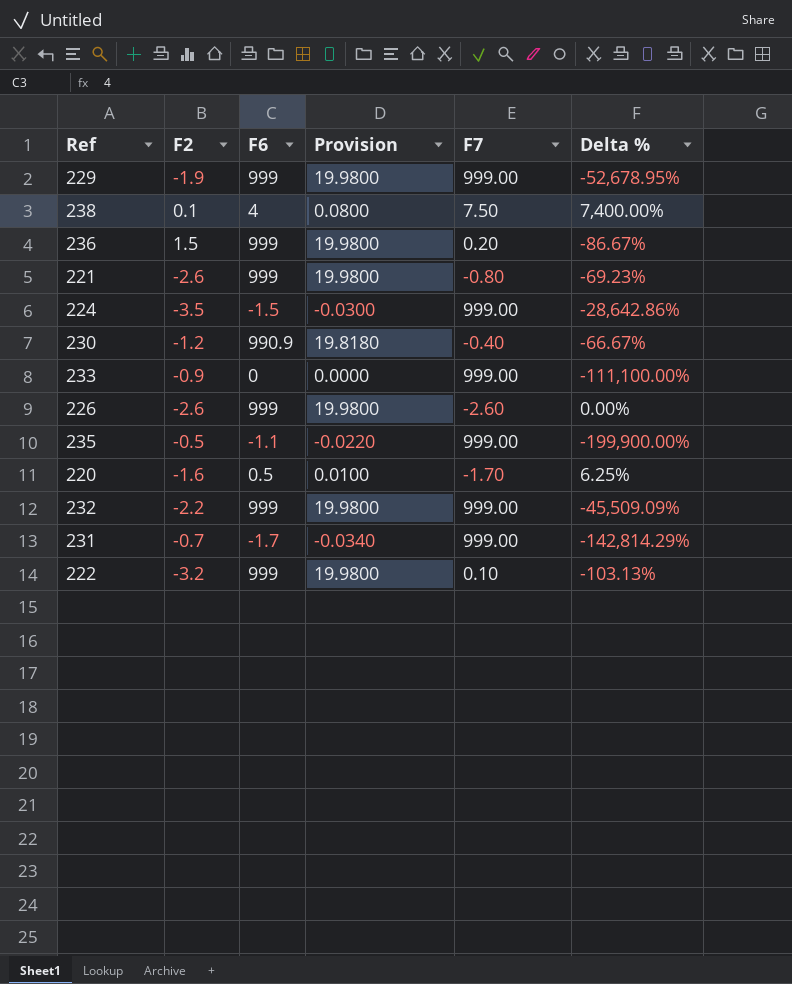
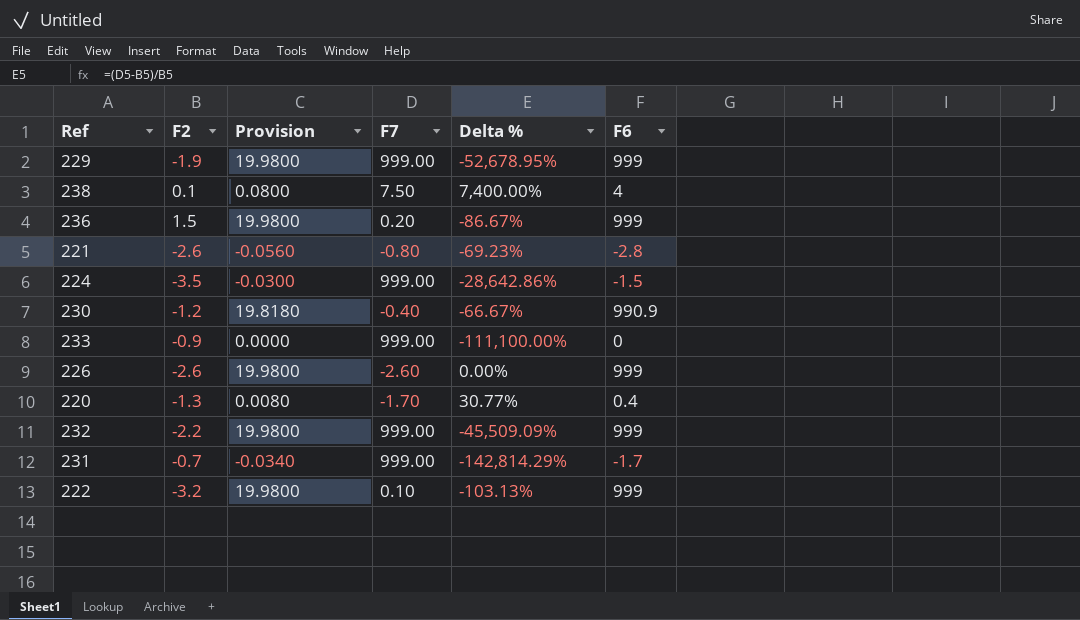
column F6 | position: 3 -> 6
row 235: -0.5 | -1.1 | -0.0220 | 999.00 | -199,900.00% -> none
221 | Provision: 19.9800 -> -0.0560
221 | F6: 999 -> -2.8
220 | F2: -1.6 -> -1.3
220 | Provision: 0.0100 -> 0.0080
220 | Delta %: 6.25% -> 30.77%
220 | F6: 0.5 -> 0.4

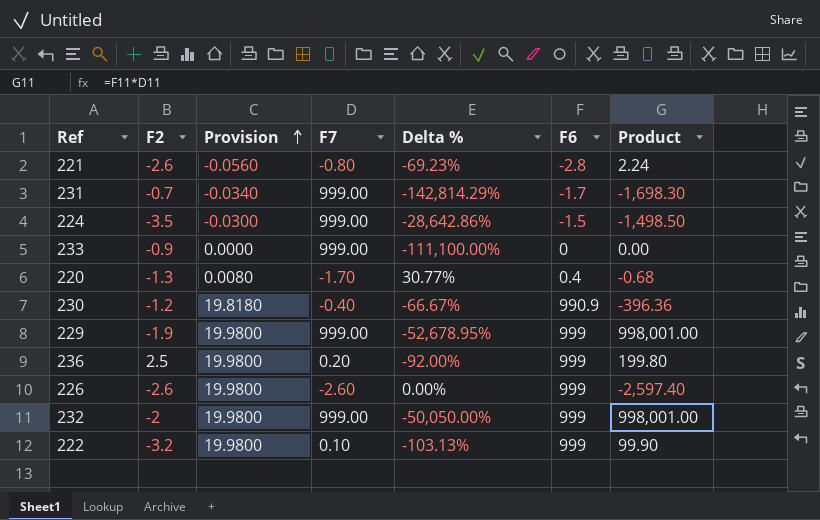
row order: none -> Provision ascending
column Product | formula: none -> [F7] * [F6]
row 238: 0.1 | 0.0800 | 7.50 | 7,400.00% | 4 -> none
236 | F2: 1.5 -> 2.5
236 | Delta %: -86.67% -> -92.00%
232 | F2: -2.2 -> -2
232 | Delta %: -45,509.09% -> -50,050.00%

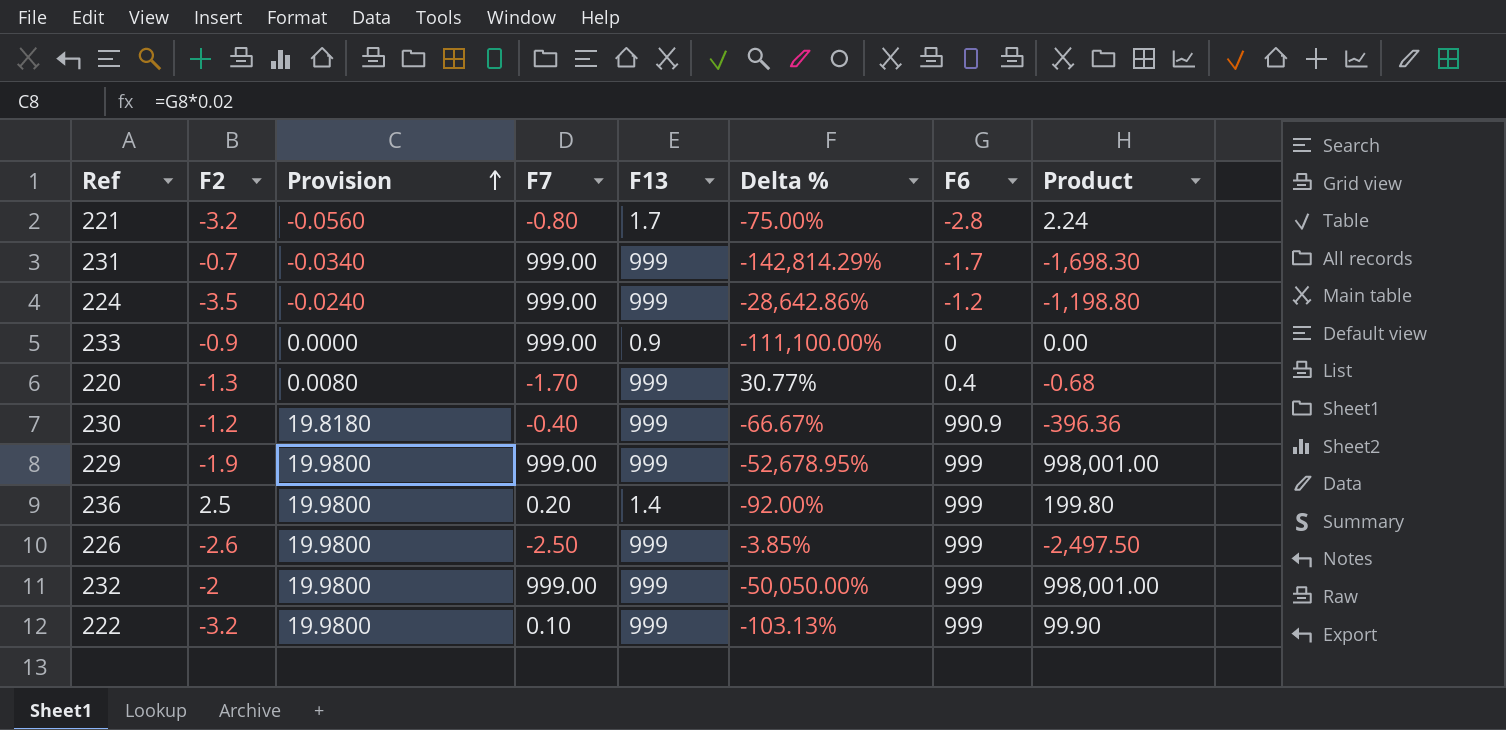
column F13 | position: none -> 5
221 | F2: -2.6 -> -3.2
221 | Delta %: -69.23% -> -75.00%
224 | Provision: -0.0300 -> -0.0240
224 | F6: -1.5 -> -1.2
224 | Product: -1,498.50 -> -1,198.80
226 | F7: -2.60 -> -2.50
226 | Delta %: 0.00% -> -3.85%
226 | Product: -2,597.40 -> -2,497.50

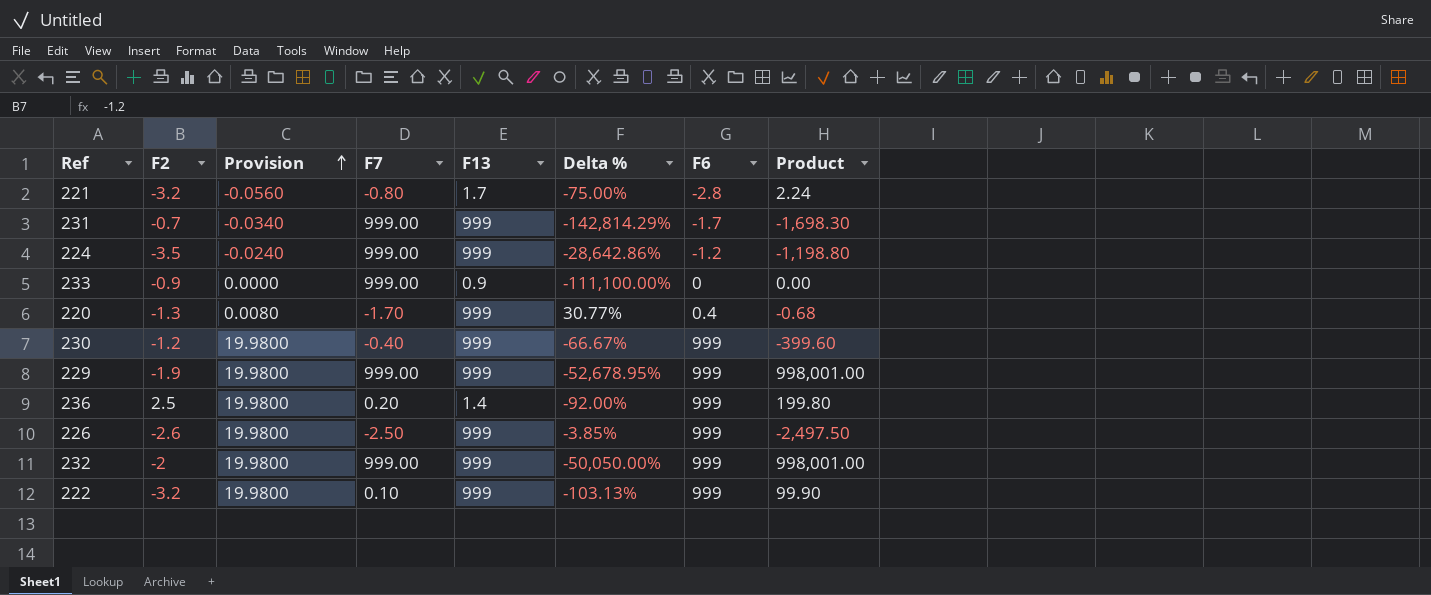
230 | Provision: 19.8180 -> 19.9800
230 | F6: 990.9 -> 999
230 | Product: -396.36 -> -399.60

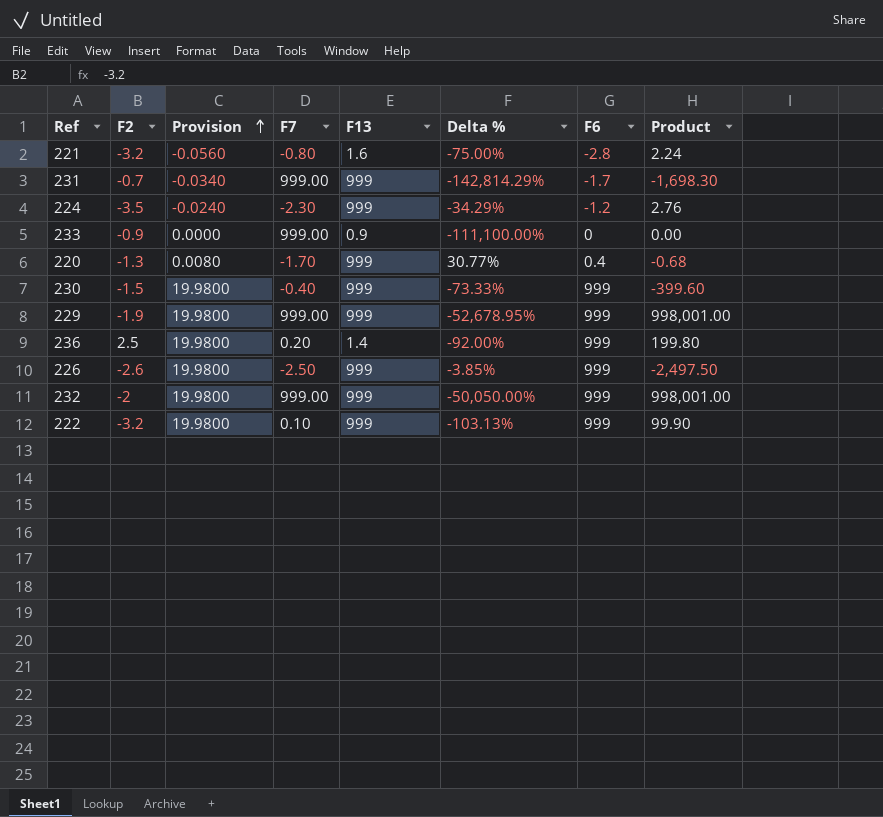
221 | F13: 1.7 -> 1.6
224 | F7: 999.00 -> -2.30
224 | Delta %: -28,642.86% -> -34.29%
224 | Product: -1,198.80 -> 2.76
230 | F2: -1.2 -> -1.5
230 | Delta %: -66.67% -> -73.33%

